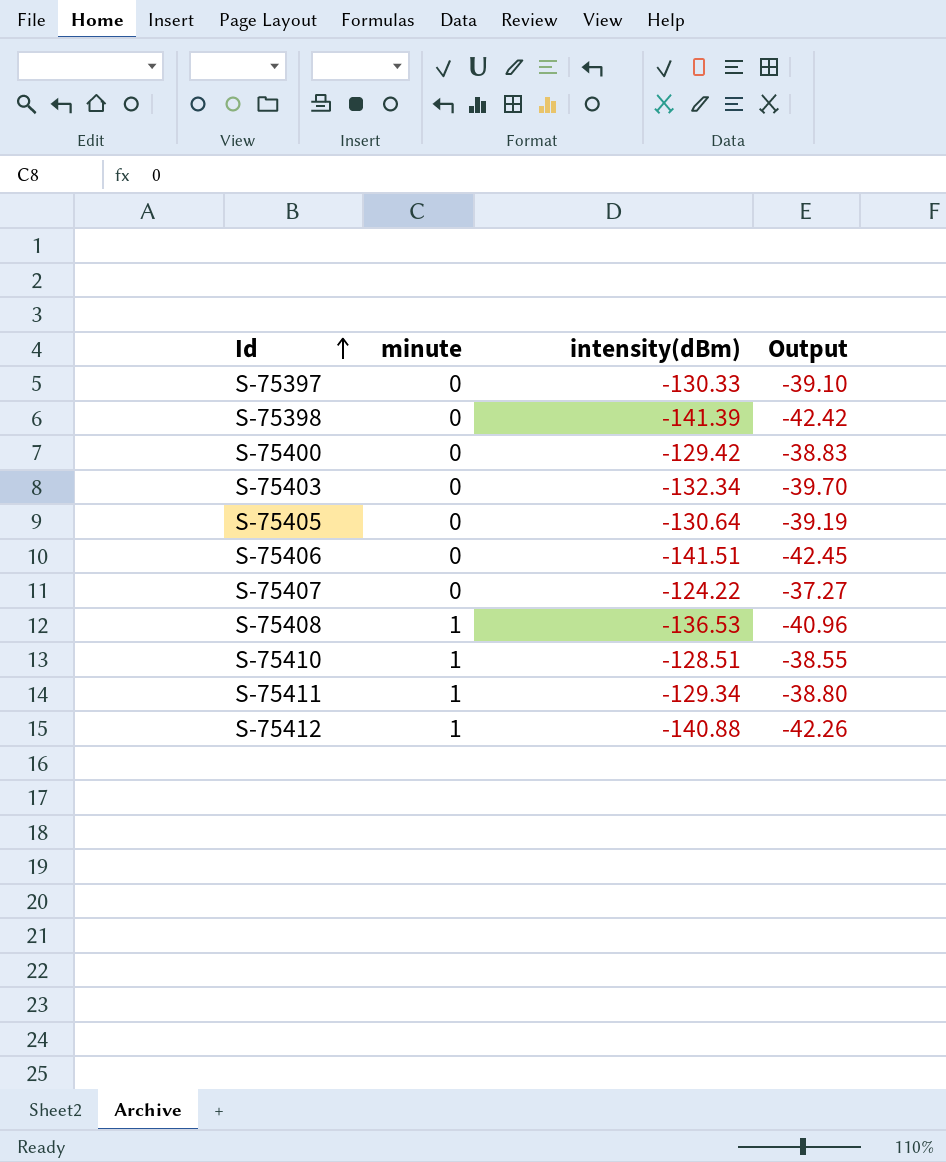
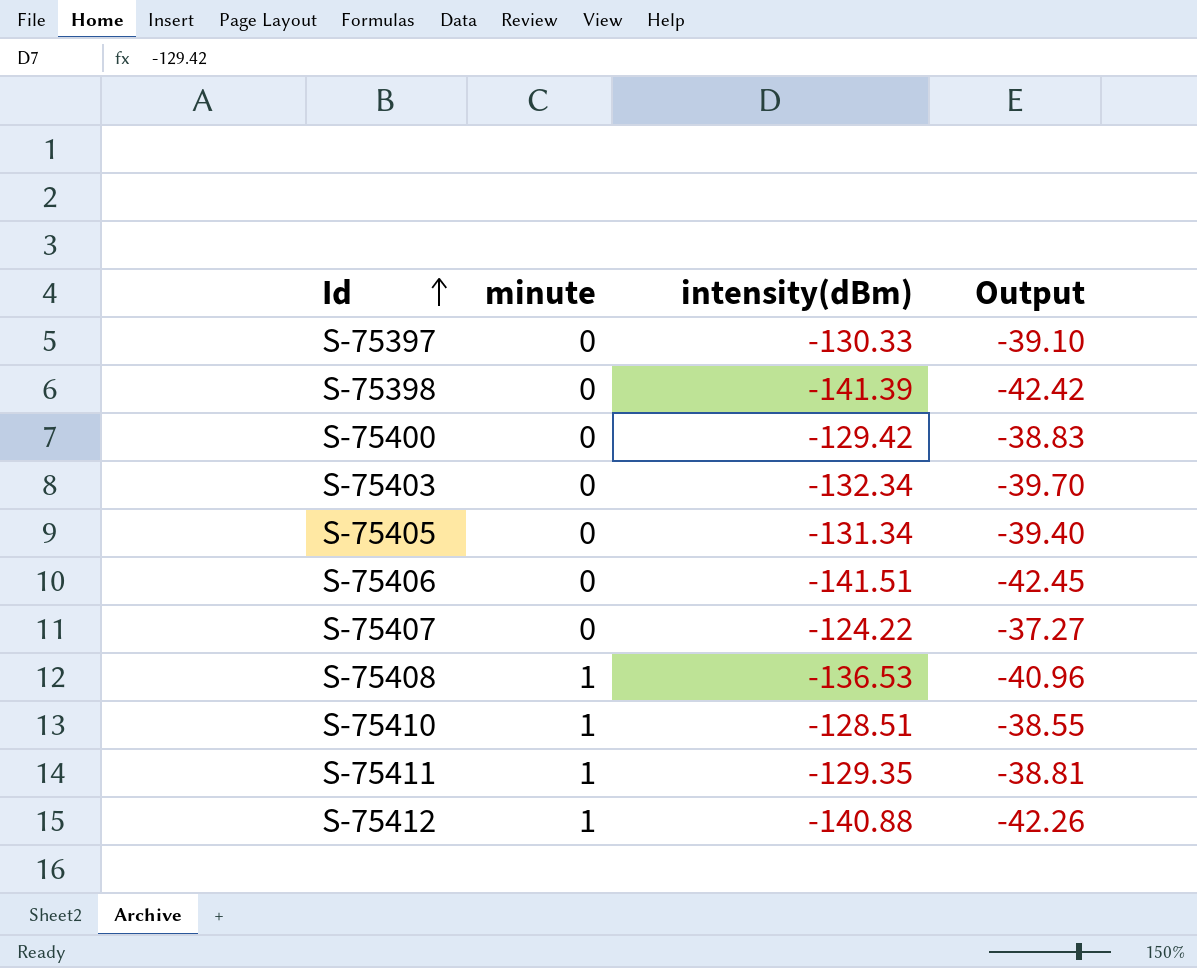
S-75405 | intensity(dBm): -130.64 -> -131.34
S-75405 | Output: -39.19 -> -39.40
S-75411 | intensity(dBm): -129.34 -> -129.35
S-75411 | Output: -38.80 -> -38.81

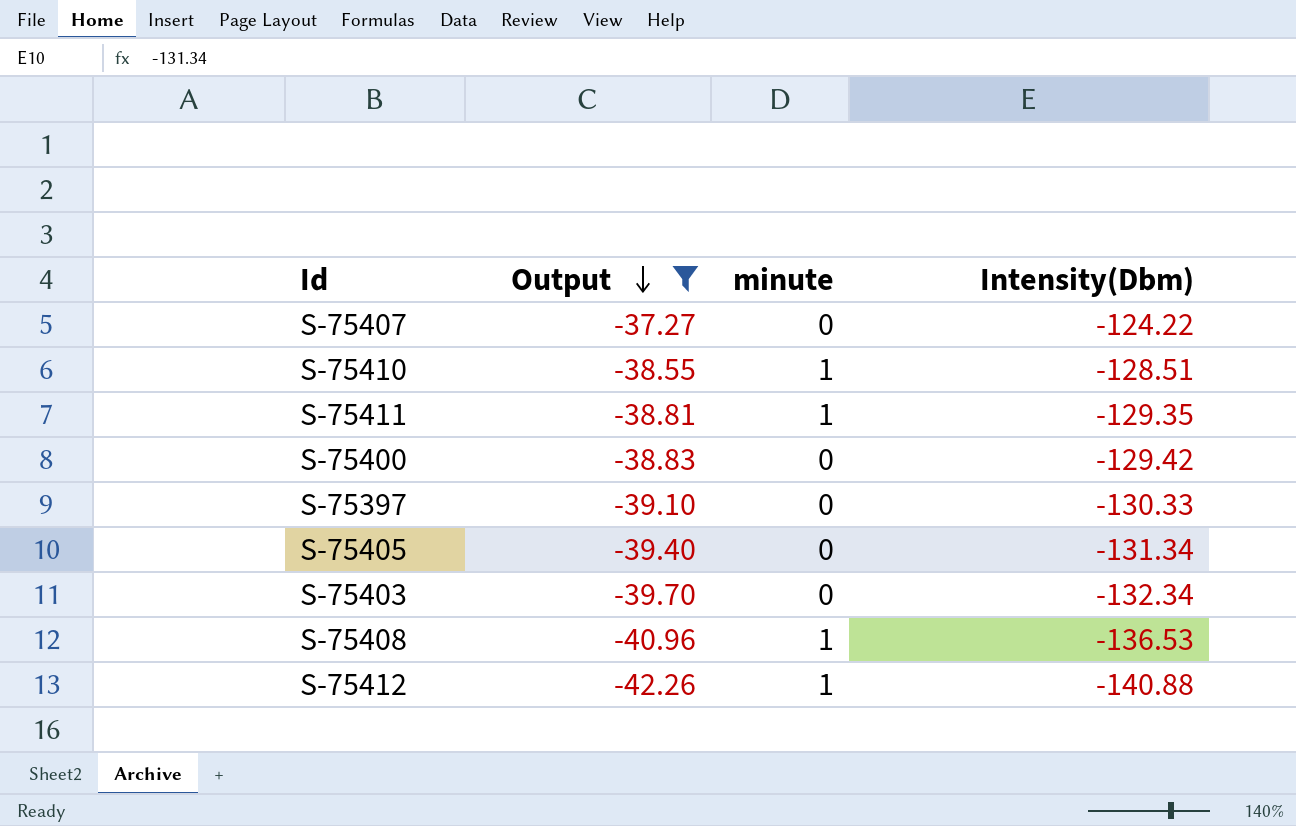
filter: none -> Output >= -42.26
row order: Id ascending -> Output descending
column Output | position: 4 -> 2
column name: intensity(dBm) -> Intensity(Dbm)

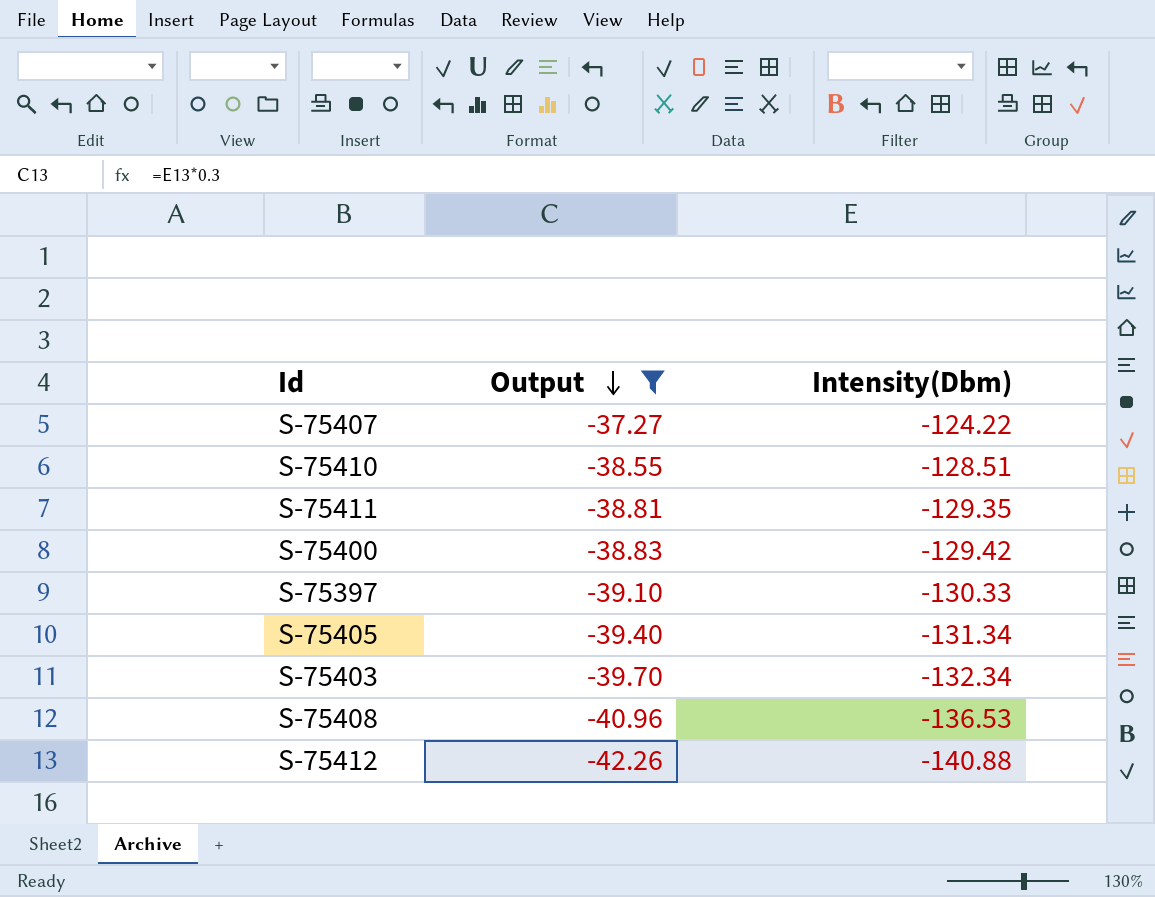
column minute | position: 3 -> none

